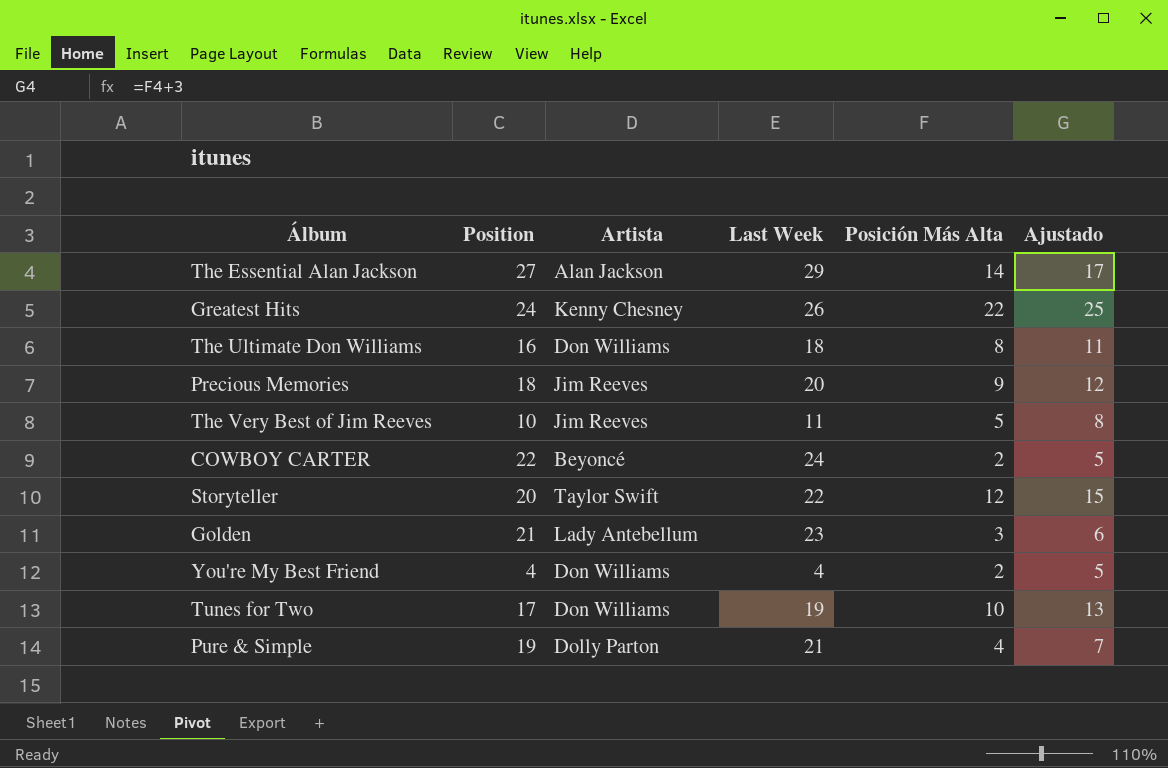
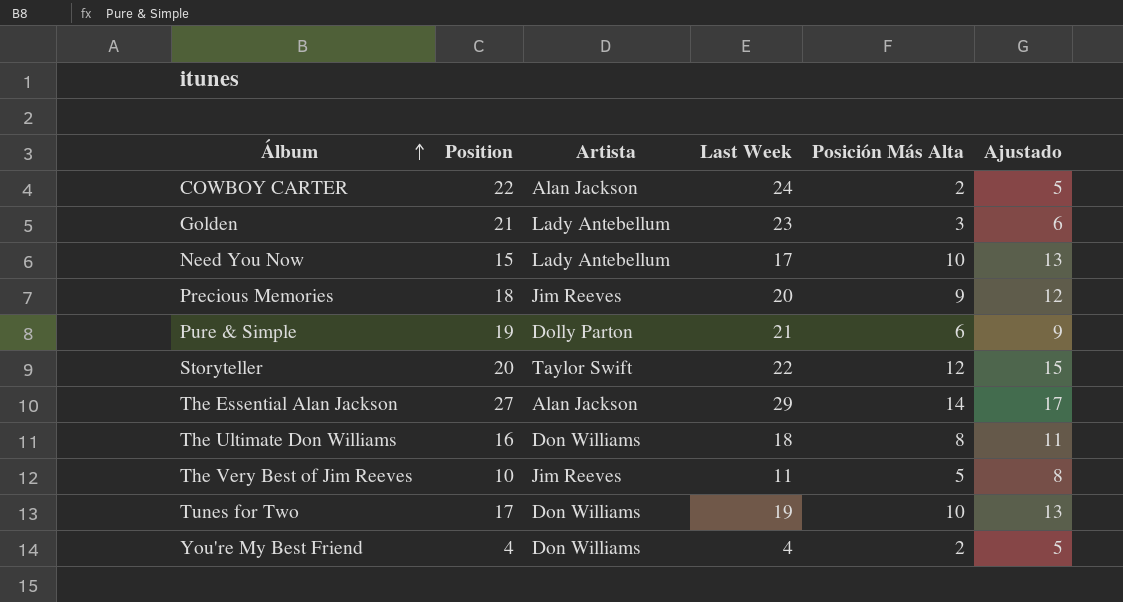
row order: none -> Álbum ascending
row Greatest Hits: 24 | Kenny Chesney | 26 | 22 | 25 -> none
COWBOY CARTER | Artista: Beyoncé -> Alan Jackson
row Need You Now: none -> 15 | Lady Antebellum | 17 | 10 | 13
Pure & Simple | Posición Más Alta: 4 -> 6
Pure & Simple | Ajustado: 7 -> 9

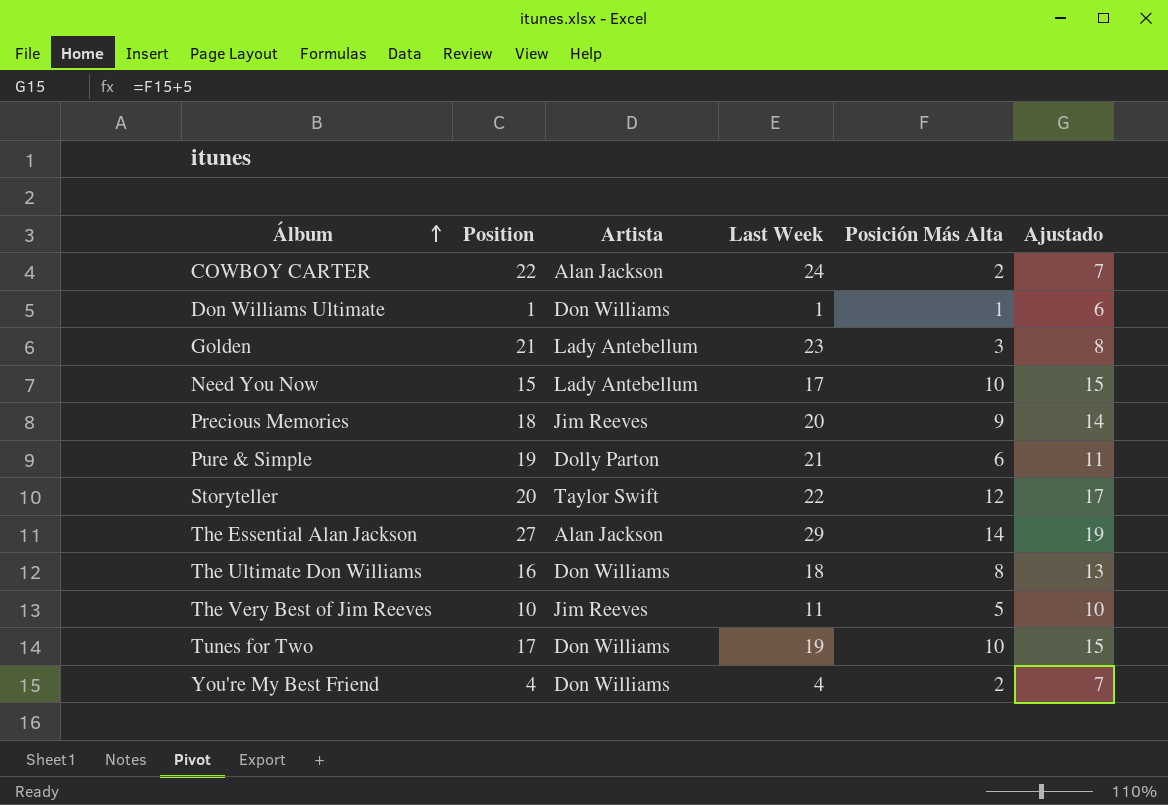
column Ajustado | formula: [Posición Más Alta] + 3 -> [Posición Más Alta] + 5
row Don Williams Ultimate: none -> 1 | Don Williams | 1 | 1 | 6

